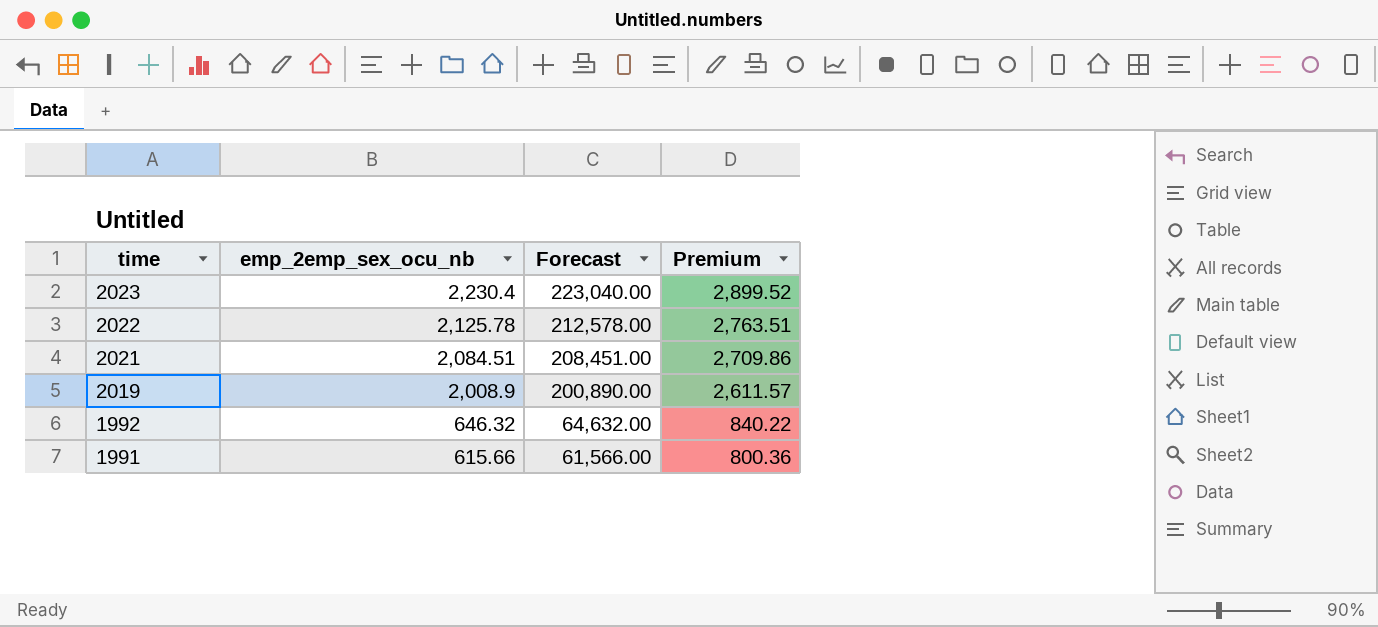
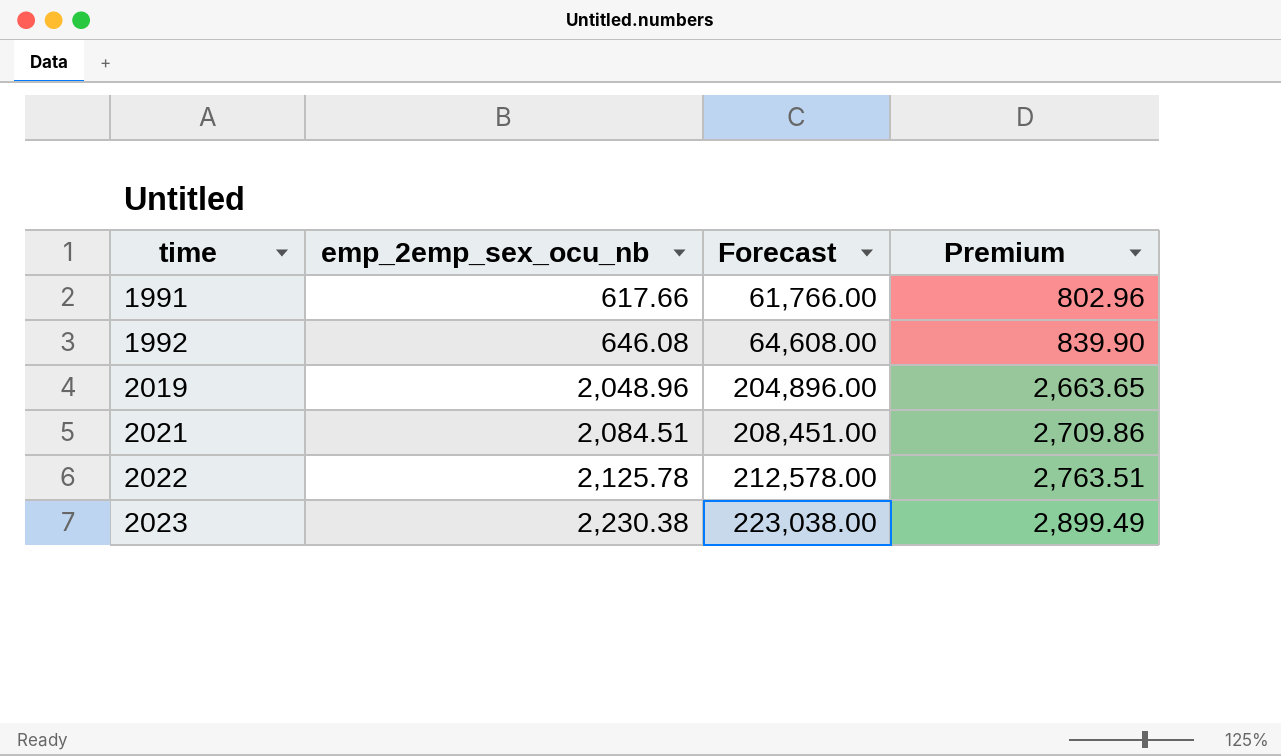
row order: time descending -> time ascending
1991 | emp_2emp_sex_ocu_nb: 615.66 -> 617.66
1991 | Forecast: 61,566.00 -> 61,766.00
1991 | Premium: 800.36 -> 802.96
1992 | emp_2emp_sex_ocu_nb: 646.32 -> 646.08
1992 | Forecast: 64,632.00 -> 64,608.00
1992 | Premium: 840.22 -> 839.90
2019 | emp_2emp_sex_ocu_nb: 2,008.9 -> 2,048.96
2019 | Forecast: 200,890.00 -> 204,896.00
2019 | Premium: 2,611.57 -> 2,663.65
2023 | emp_2emp_sex_ocu_nb: 2,230.4 -> 2,230.38
2023 | Forecast: 223,040.00 -> 223,038.00
2023 | Premium: 2,899.52 -> 2,899.49

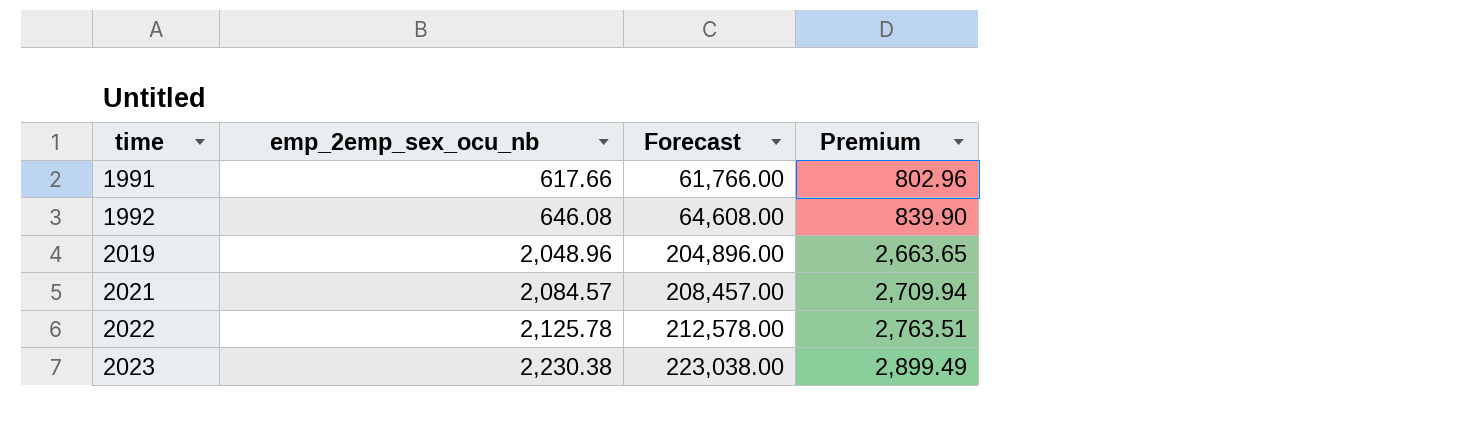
2021 | emp_2emp_sex_ocu_nb: 2,084.51 -> 2,084.57
2021 | Forecast: 208,451.00 -> 208,457.00
2021 | Premium: 2,709.86 -> 2,709.94

